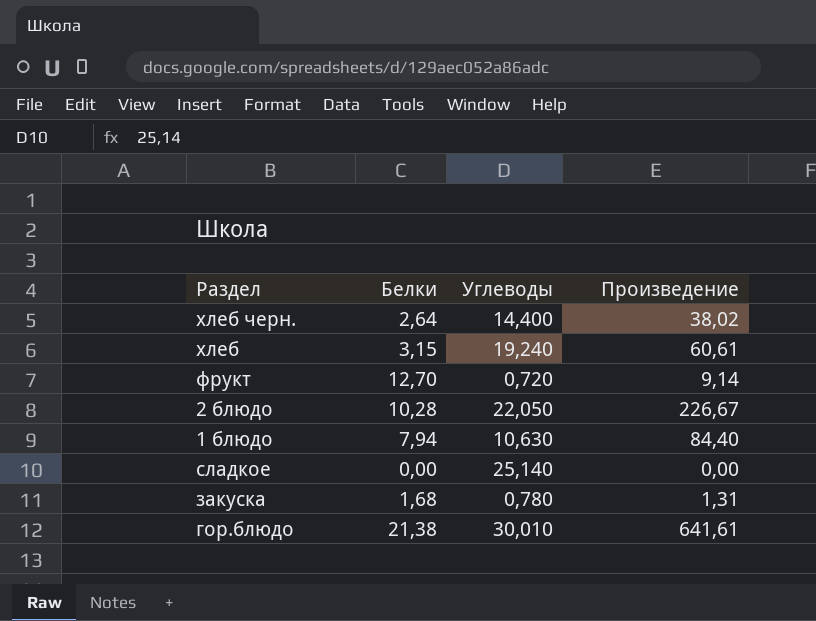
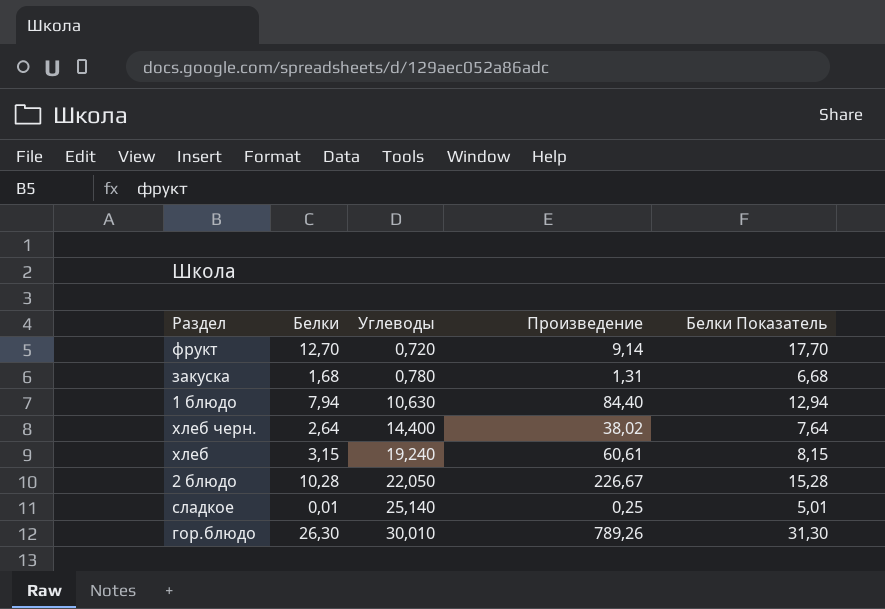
row order: none -> Углеводы ascending
column Белки Показатель | formula: none -> [Белки] + 5
сладкое | Белки: 0,00 -> 0,01
сладкое | Произведение: 0,00 -> 0,25
гор.блюдо | Белки: 21,38 -> 26,30
гор.блюдо | Произведение: 641,61 -> 789,26

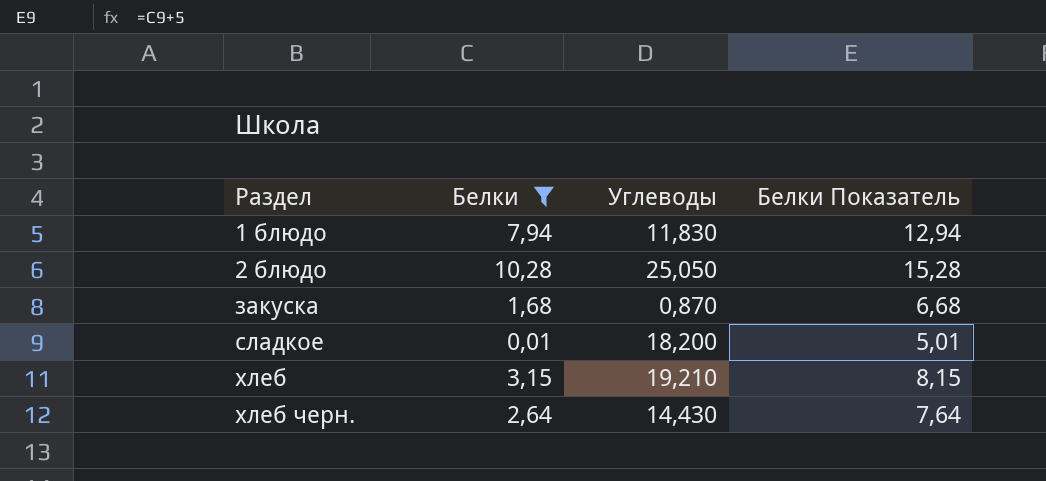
filter: none -> Белки <= 10,28
row order: Углеводы ascending -> Раздел ascending
column Произведение | formula: [Белки] * [Углеводы] -> none
1 блюдо | Углеводы: 10,630 -> 11,830
2 блюдо | Углеводы: 22,050 -> 25,050
закуска | Углеводы: 0,780 -> 0,870
сладкое | Углеводы: 25,140 -> 18,200
хлеб | Углеводы: 19,240 -> 19,210
хлеб черн. | Углеводы: 14,400 -> 14,430

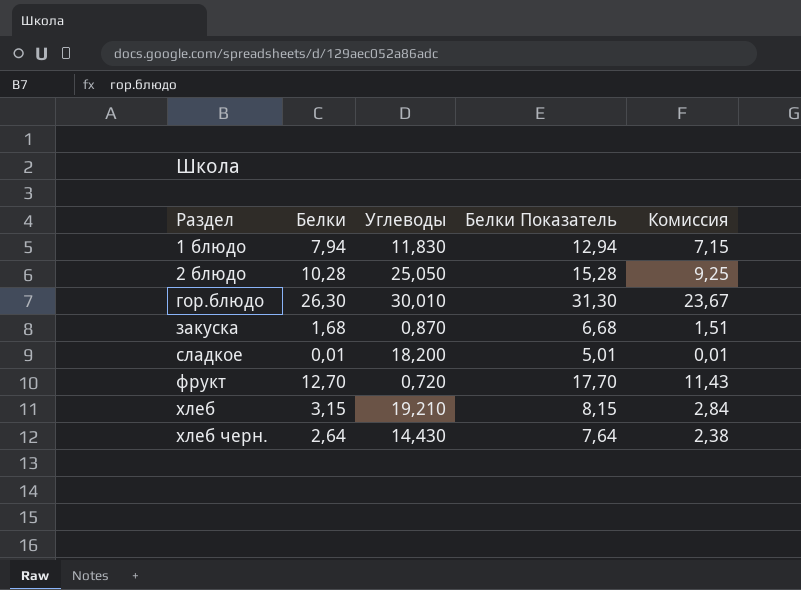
filter: Белки <= 10,28 -> none
column Комиссия | formula: none -> [Белки] * 0,9

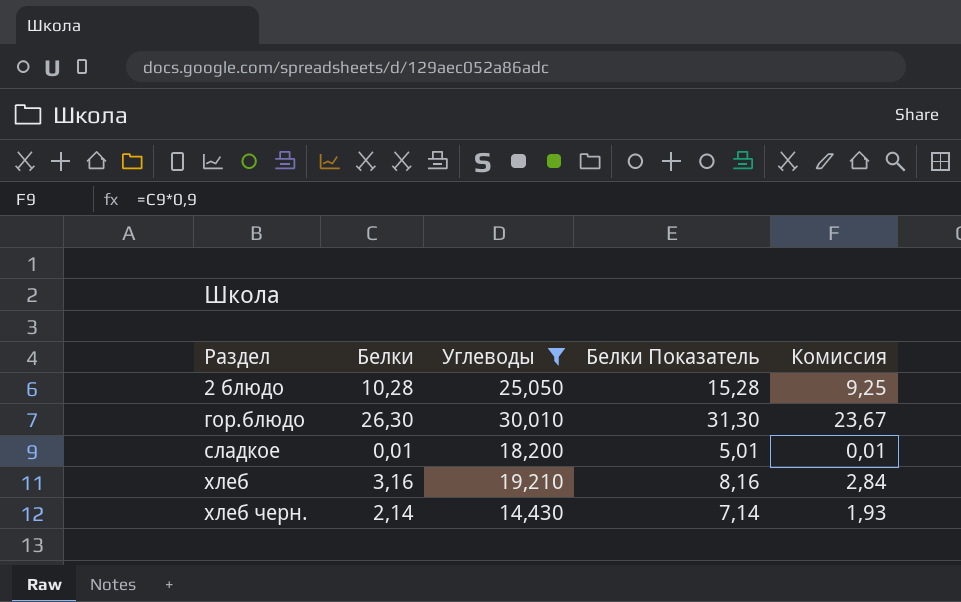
filter: none -> Углеводы >= 14,430
хлеб | Белки: 3,15 -> 3,16
хлеб | Белки Показатель: 8,15 -> 8,16
хлеб черн. | Белки: 2,64 -> 2,14
хлеб черн. | Белки Показатель: 7,64 -> 7,14
хлеб черн. | Комиссия: 2,38 -> 1,93

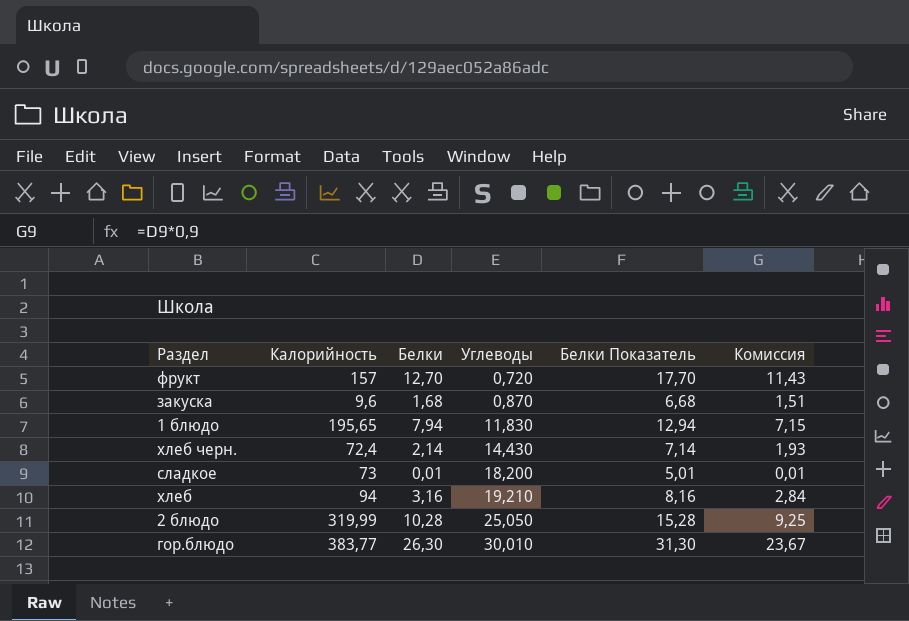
filter: Углеводы >= 14,430 -> none
row order: Раздел ascending -> Углеводы ascending
column Калорийность | position: none -> 2

